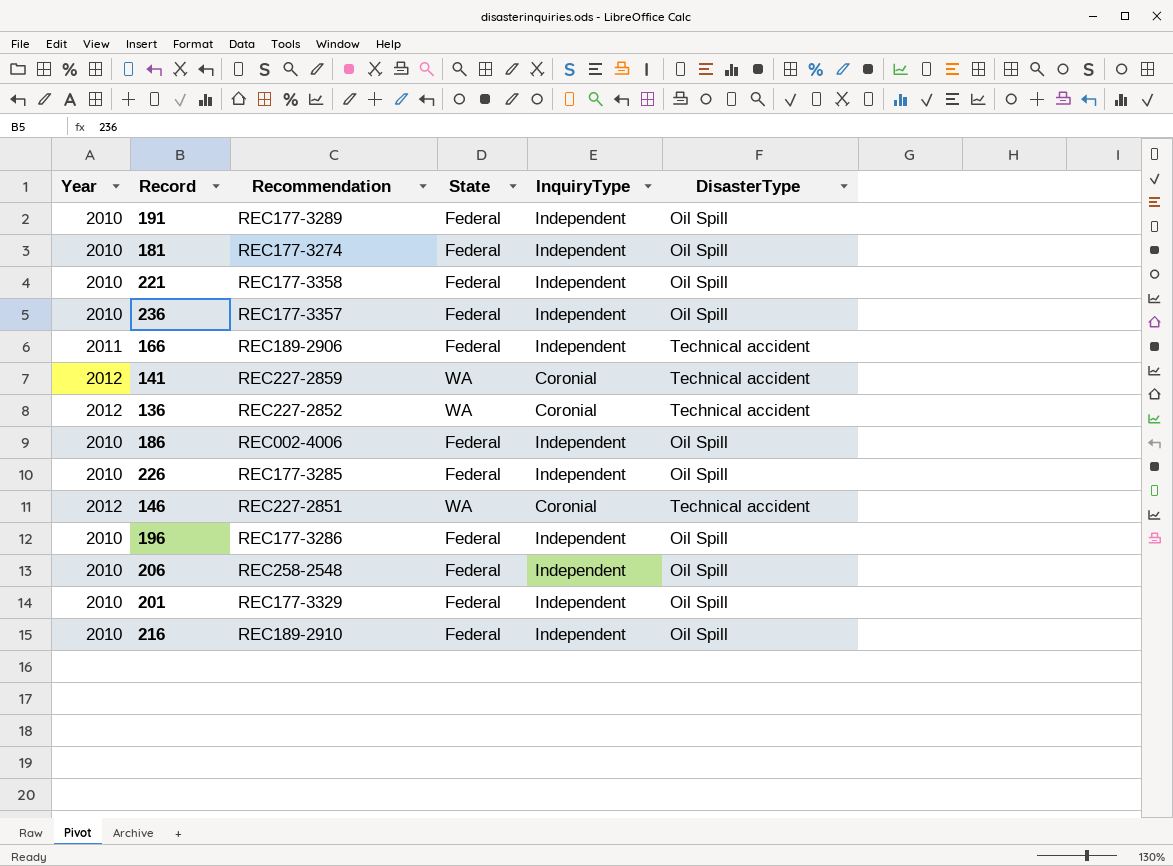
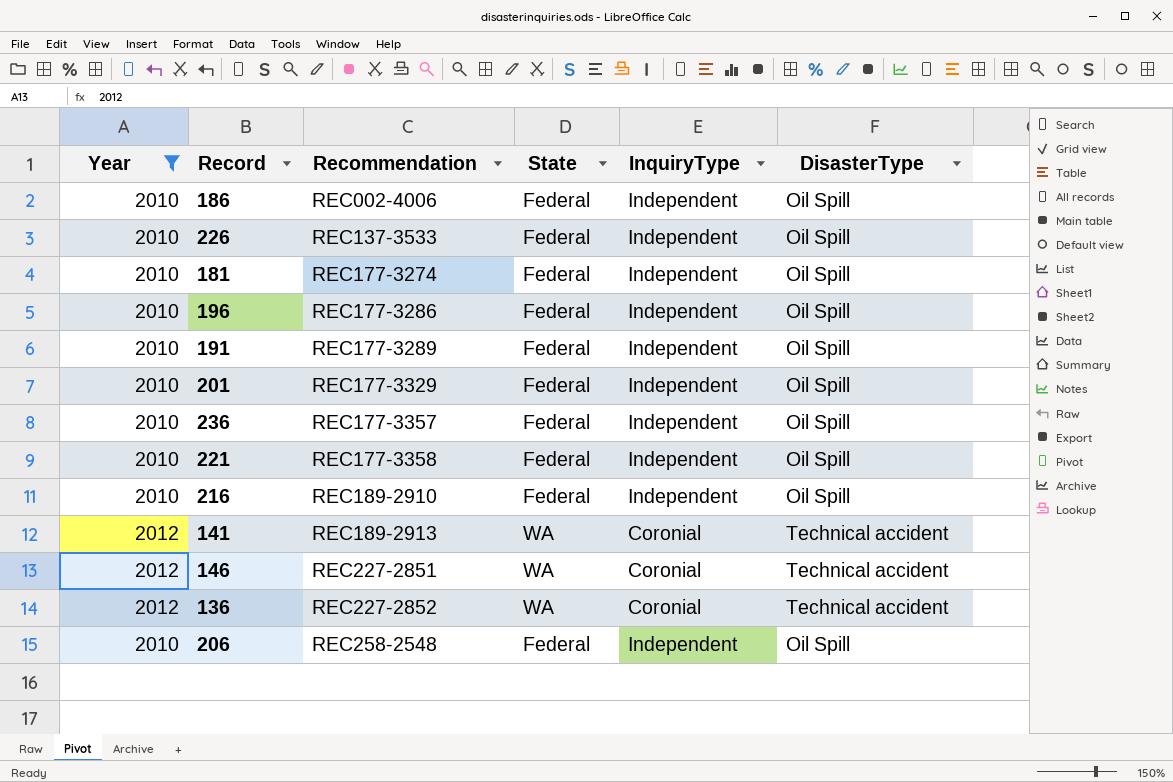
filter: none -> Year != 2011
row order: none -> Recommendation ascending
226 | Recommendation: REC177-3285 -> REC137-3533
141 | Recommendation: REC227-2859 -> REC189-2913

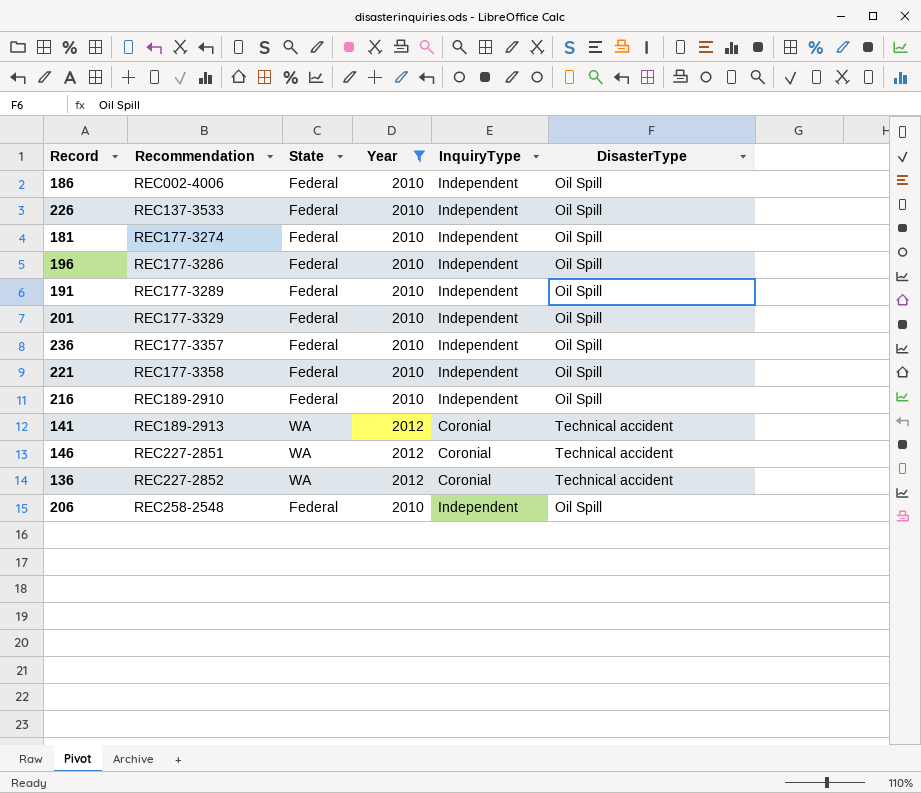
column Year | position: 1 -> 4

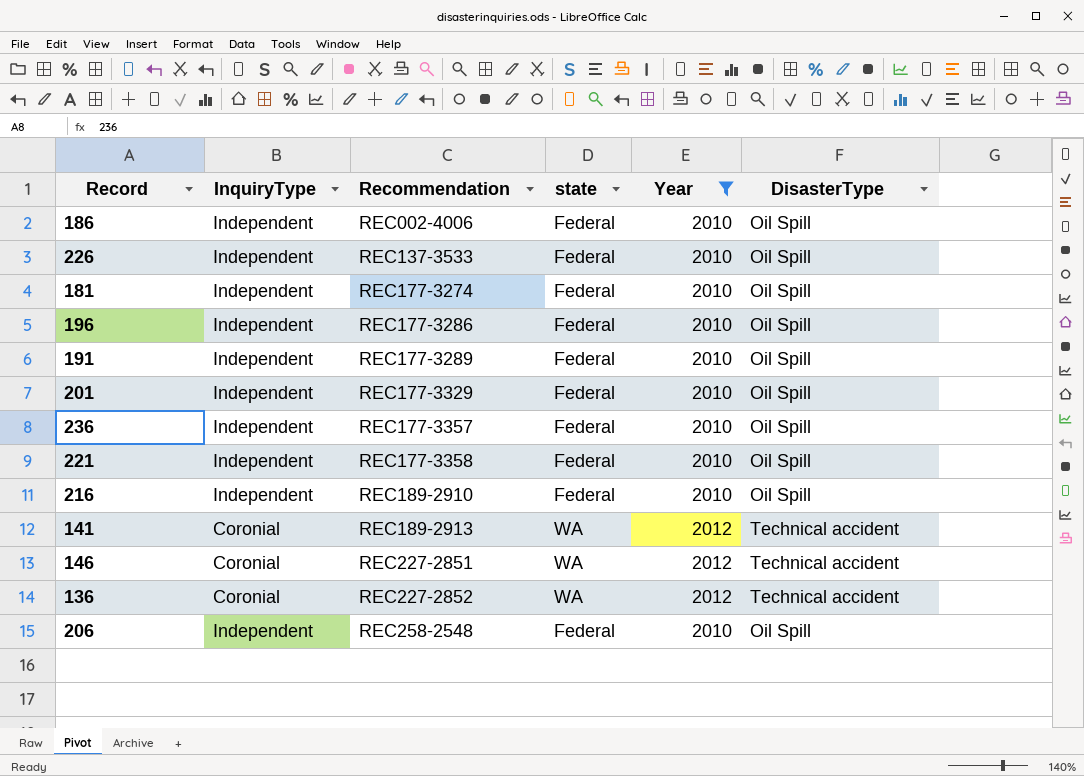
column InquiryType | position: 5 -> 2
column name: State -> state

